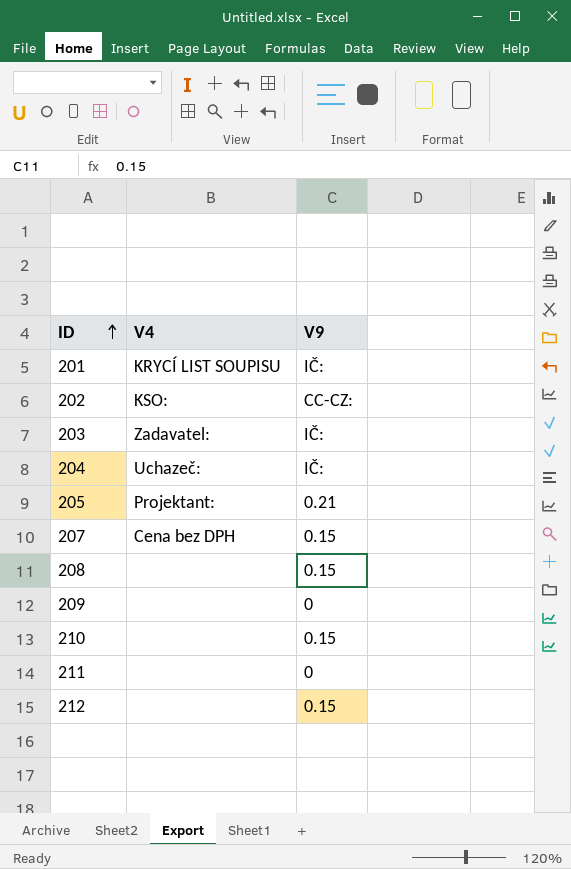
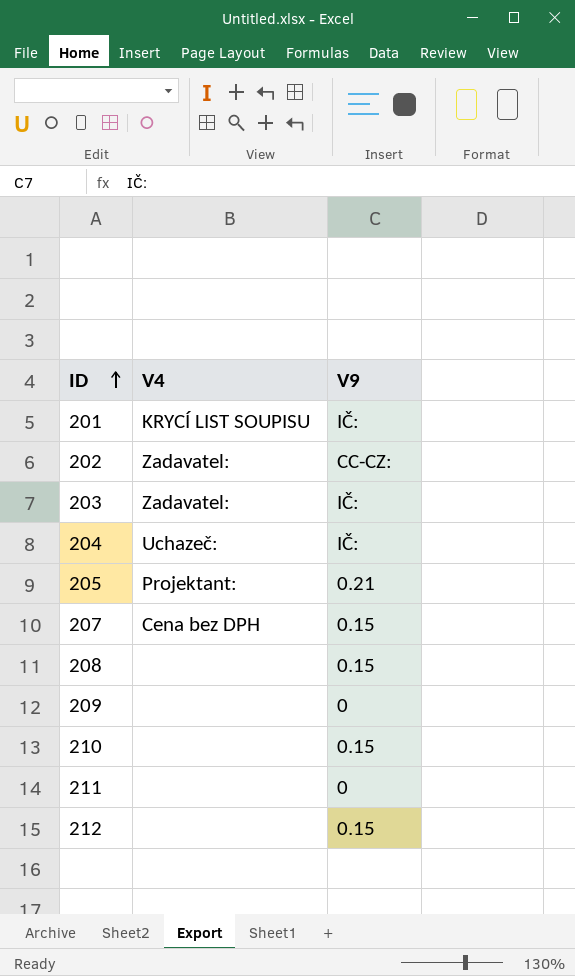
202 | V4: KSO: -> Zadavatel:

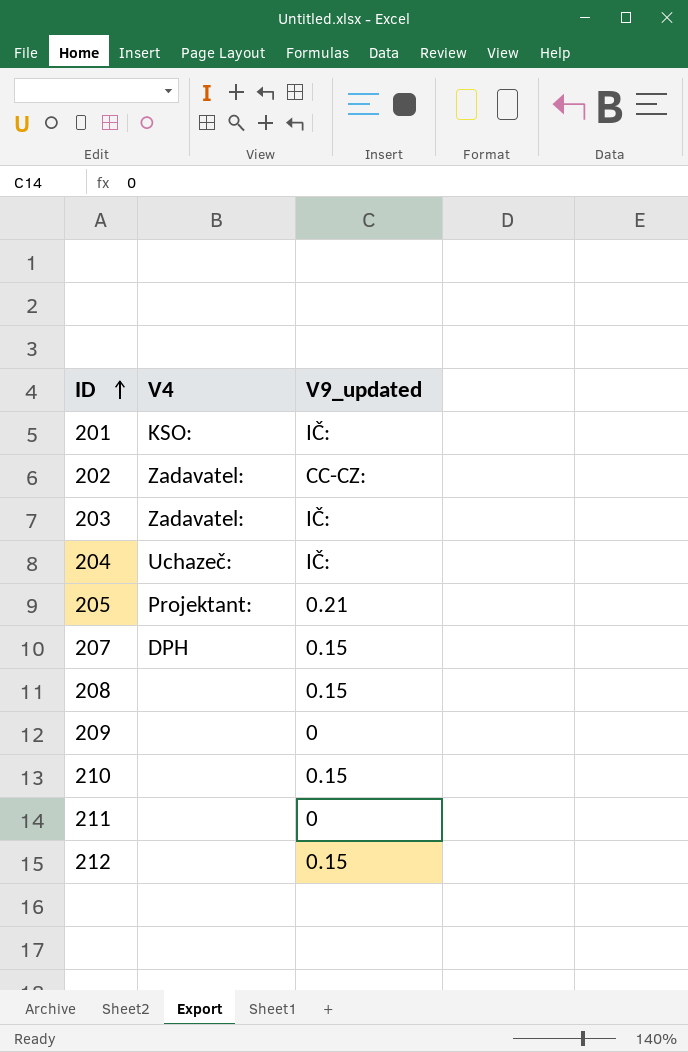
column name: V9 -> V9_updated
201 | V4: KRYCÍ LIST SOUPISU -> KSO:
207 | V4: Cena bez DPH -> DPH

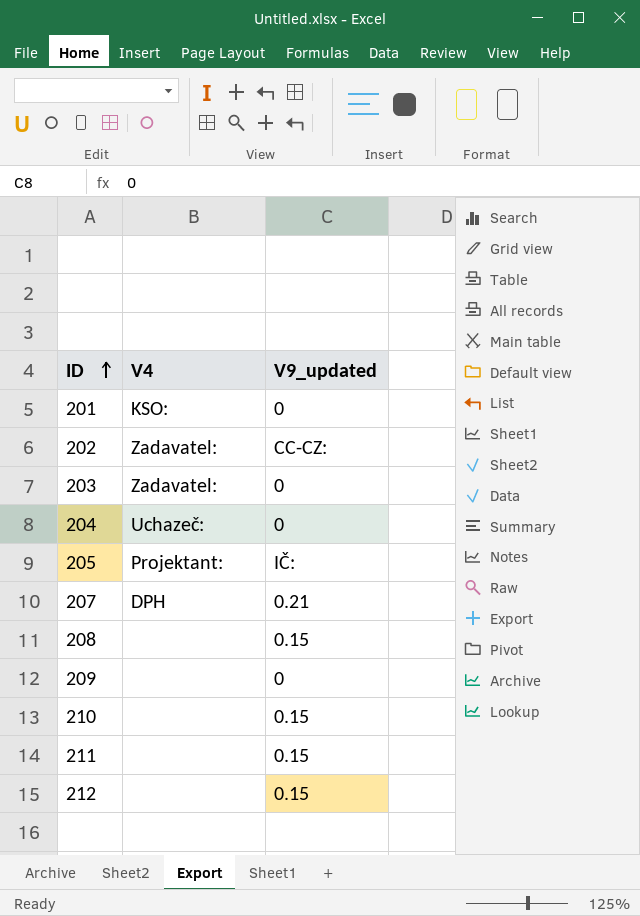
201 | V9_updated: IČ: -> 0
203 | V9_updated: IČ: -> 0
204 | V9_updated: IČ: -> 0
205 | V9_updated: 0.21 -> IČ:
207 | V9_updated: 0.15 -> 0.21
211 | V9_updated: 0 -> 0.15

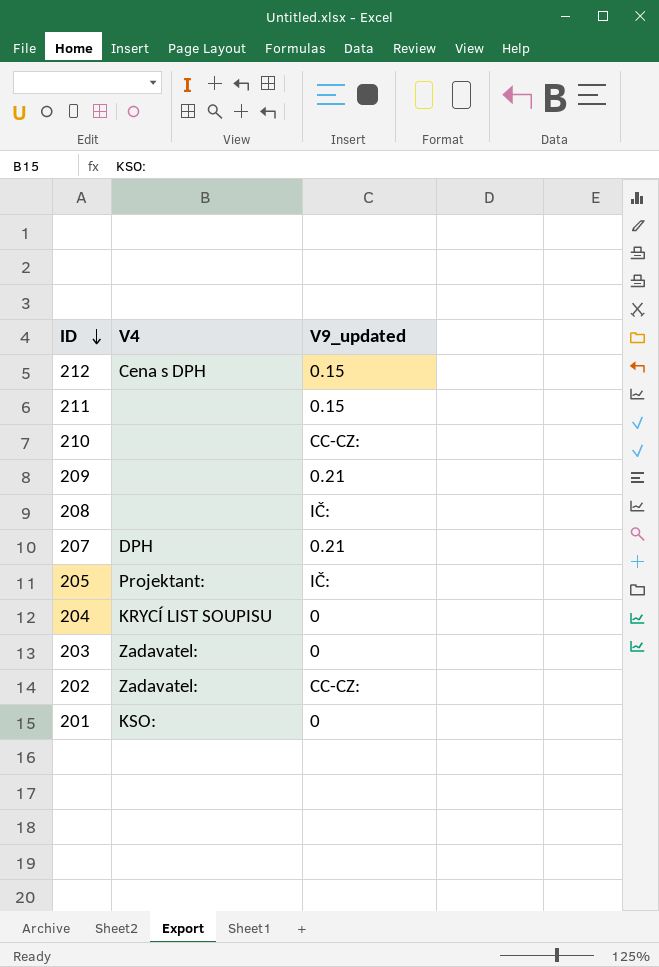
row order: ID ascending -> ID descending
212 | V4: none -> Cena s DPH
210 | V9_updated: 0.15 -> CC-CZ:
209 | V9_updated: 0 -> 0.21
208 | V9_updated: 0.15 -> IČ:
204 | V4: Uchazeč: -> KRYCÍ LIST SOUPISU

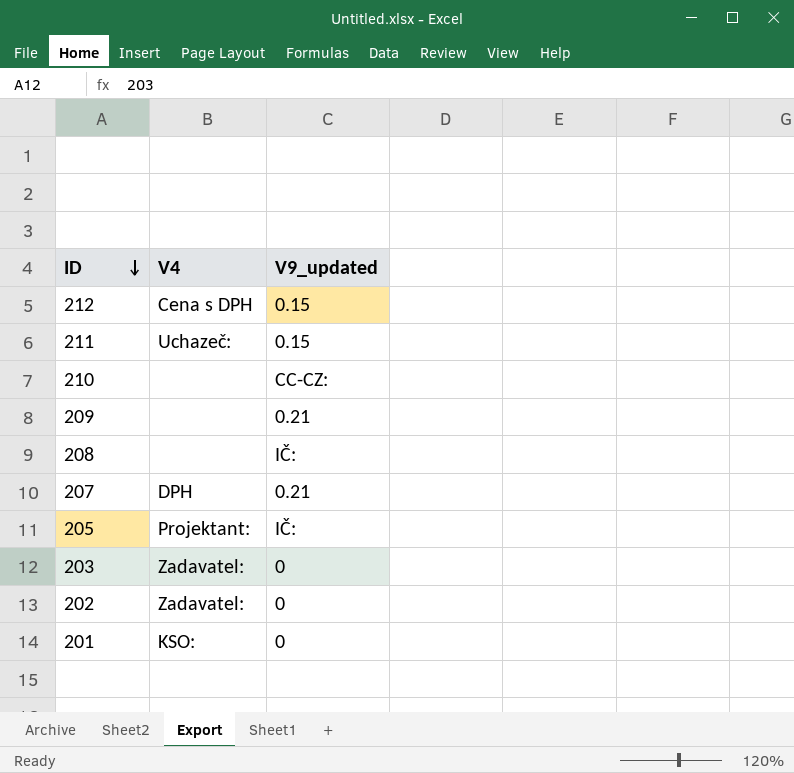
row 204: KRYCÍ LIST SOUPISU | 0 -> none
211 | V4: none -> Uchazeč:
202 | V9_updated: CC-CZ: -> 0

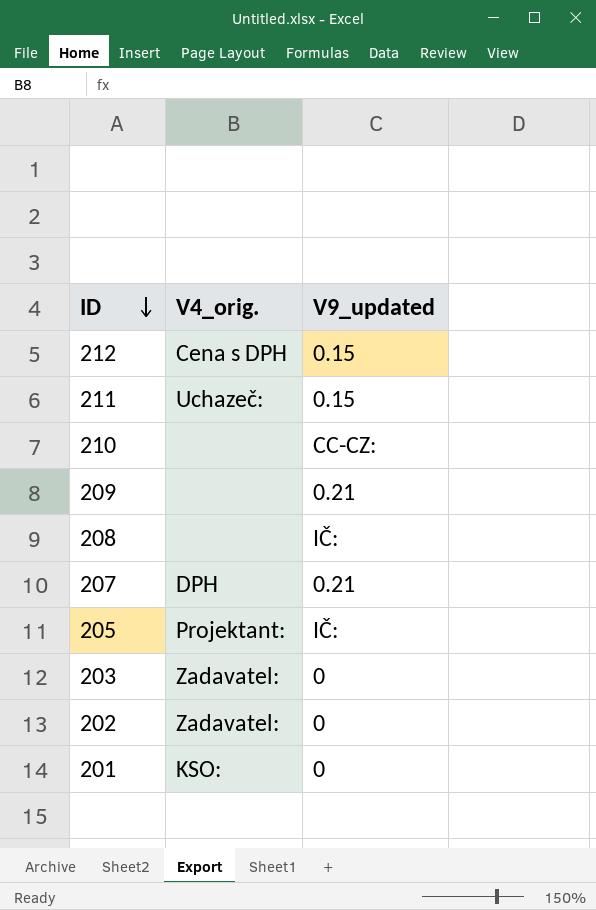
column name: V4 -> V4_orig.

